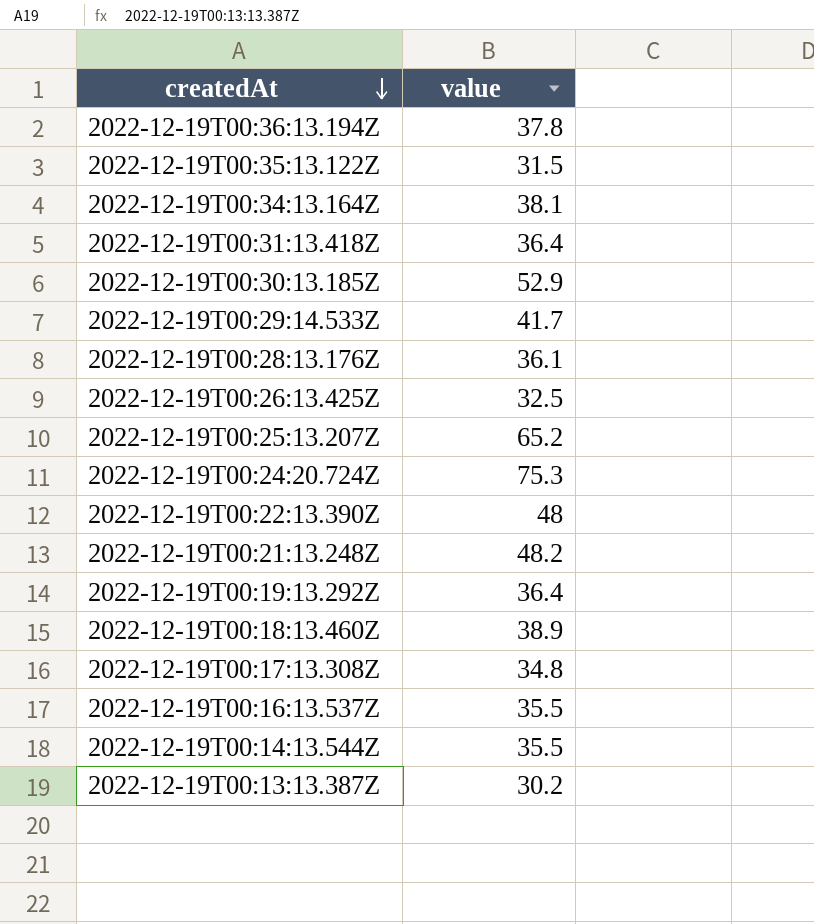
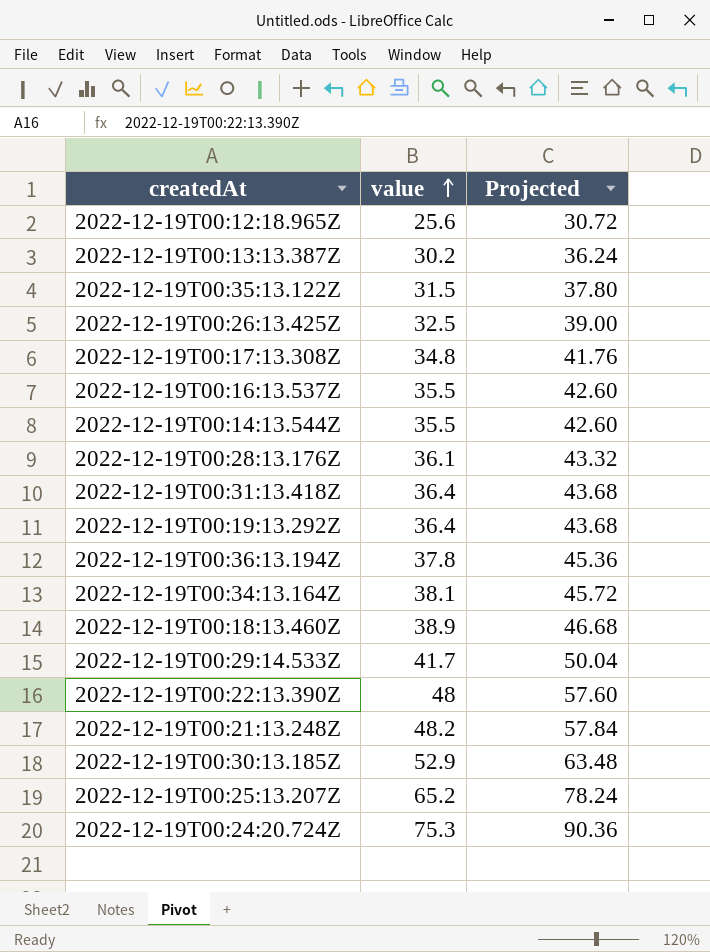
row order: createdAt descending -> value ascending
column Projected | formula: none -> [value] * 1.2
row 2022-12-19T00:12:18.965Z: none -> 25.6 | 30.72

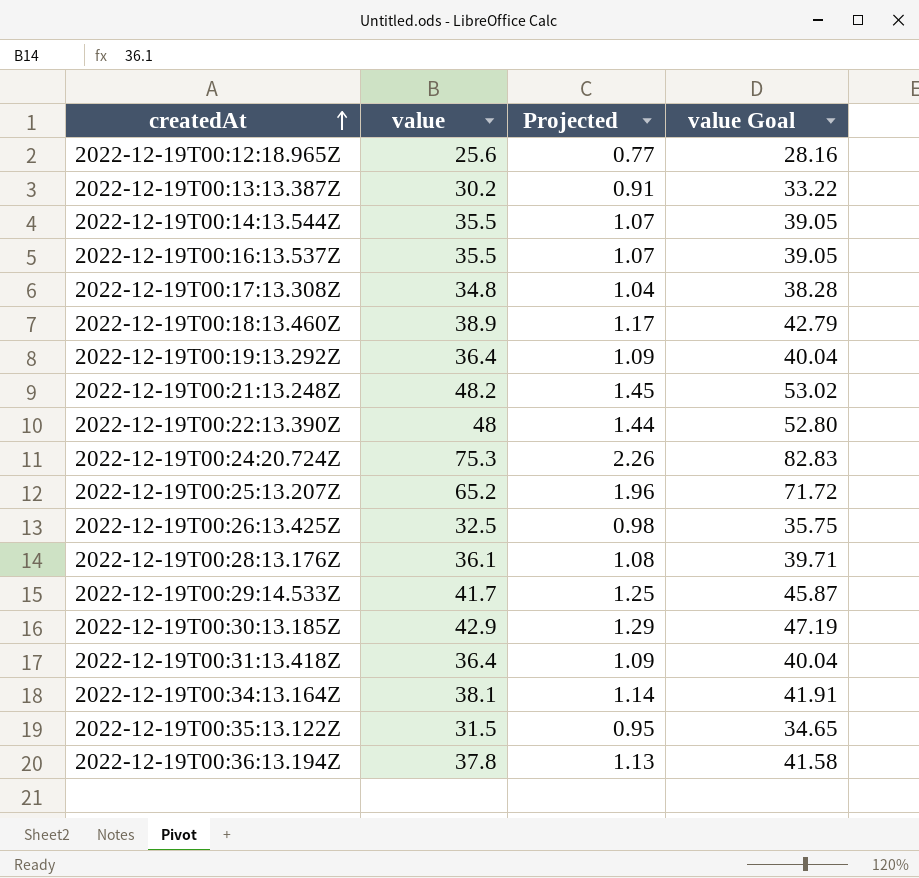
row order: value ascending -> createdAt ascending
column Projected | formula: [value] * 1.2 -> [value] * 0.03
column value Goal | formula: none -> [value] * 1.1
2022-12-19T00:30:13.185Z | value: 52.9 -> 42.9

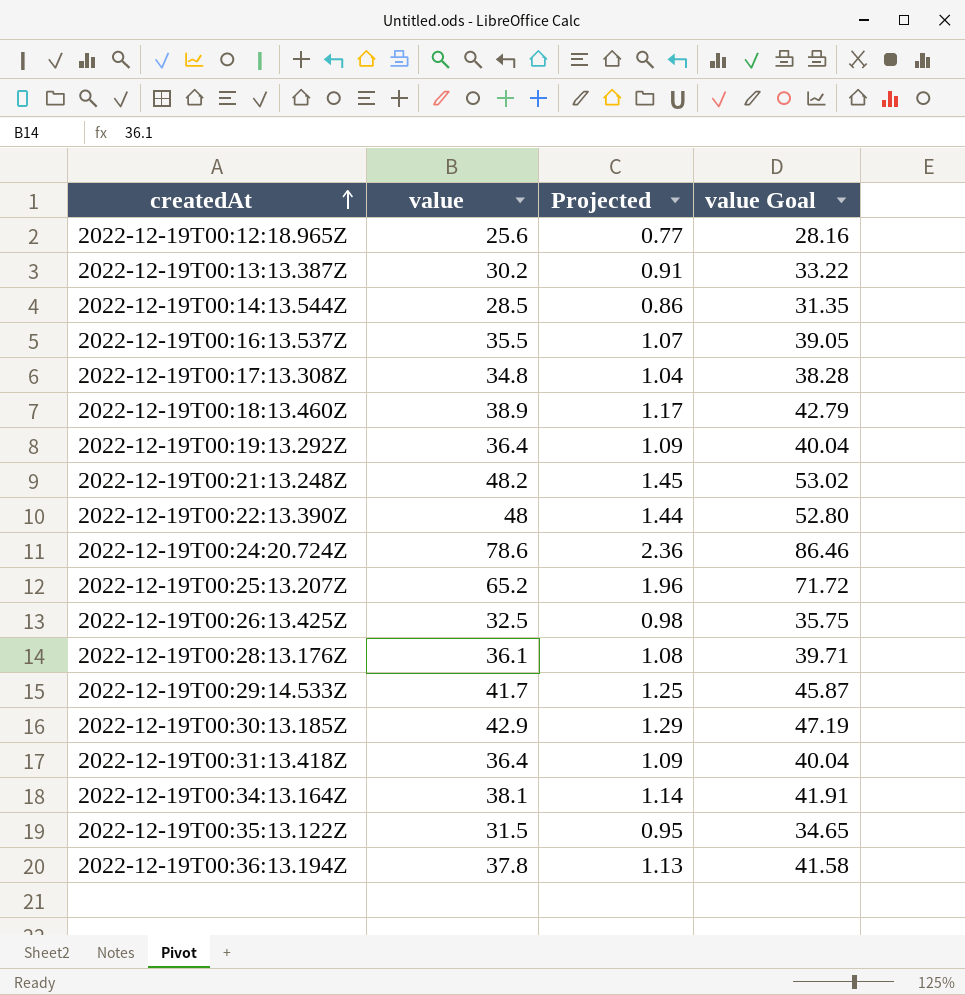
2022-12-19T00:14:13.544Z | value: 35.5 -> 28.5
2022-12-19T00:14:13.544Z | Projected: 1.07 -> 0.86
2022-12-19T00:14:13.544Z | value Goal: 39.05 -> 31.35
2022-12-19T00:24:20.724Z | value: 75.3 -> 78.6
2022-12-19T00:24:20.724Z | Projected: 2.26 -> 2.36
2022-12-19T00:24:20.724Z | value Goal: 82.83 -> 86.46

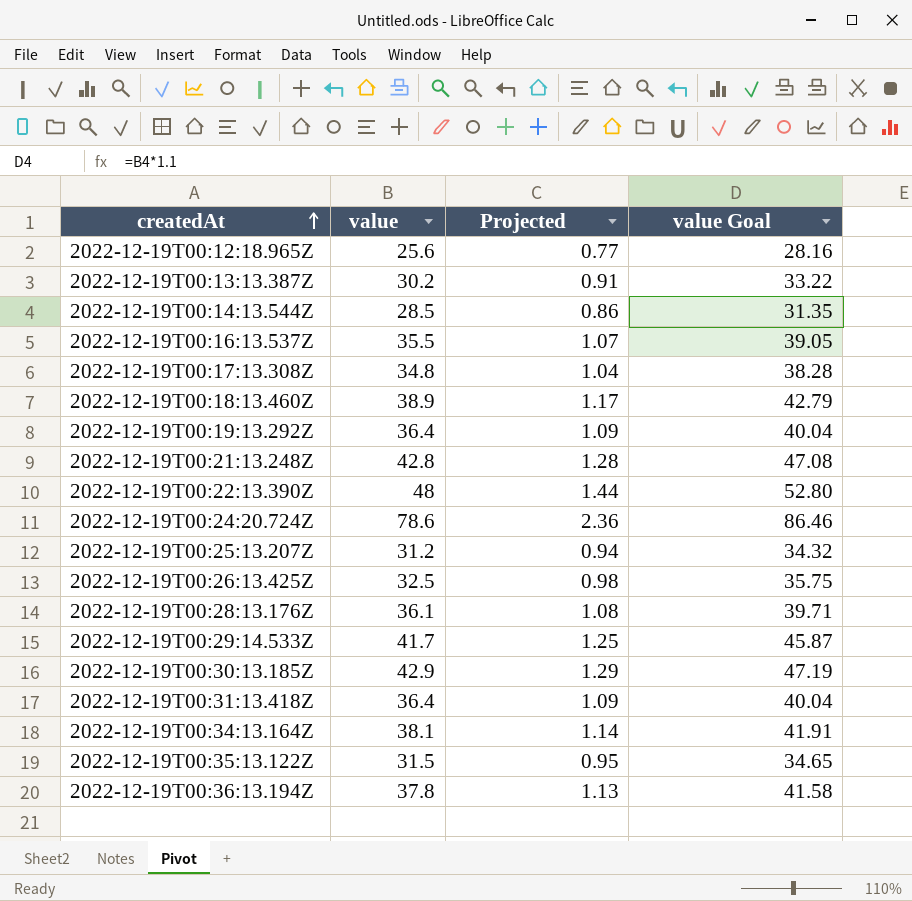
2022-12-19T00:21:13.248Z | value: 48.2 -> 42.8
2022-12-19T00:21:13.248Z | Projected: 1.45 -> 1.28
2022-12-19T00:21:13.248Z | value Goal: 53.02 -> 47.08
2022-12-19T00:25:13.207Z | value: 65.2 -> 31.2
2022-12-19T00:25:13.207Z | Projected: 1.96 -> 0.94
2022-12-19T00:25:13.207Z | value Goal: 71.72 -> 34.32

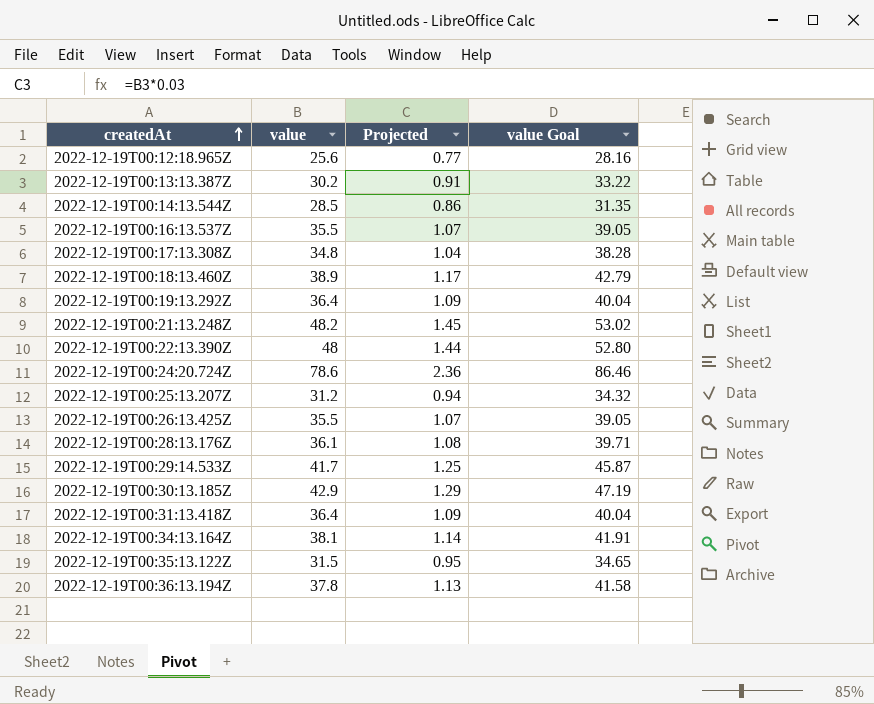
2022-12-19T00:21:13.248Z | value: 42.8 -> 48.2
2022-12-19T00:21:13.248Z | Projected: 1.28 -> 1.45
2022-12-19T00:21:13.248Z | value Goal: 47.08 -> 53.02
2022-12-19T00:26:13.425Z | value: 32.5 -> 35.5
2022-12-19T00:26:13.425Z | Projected: 0.98 -> 1.07
2022-12-19T00:26:13.425Z | value Goal: 35.75 -> 39.05

